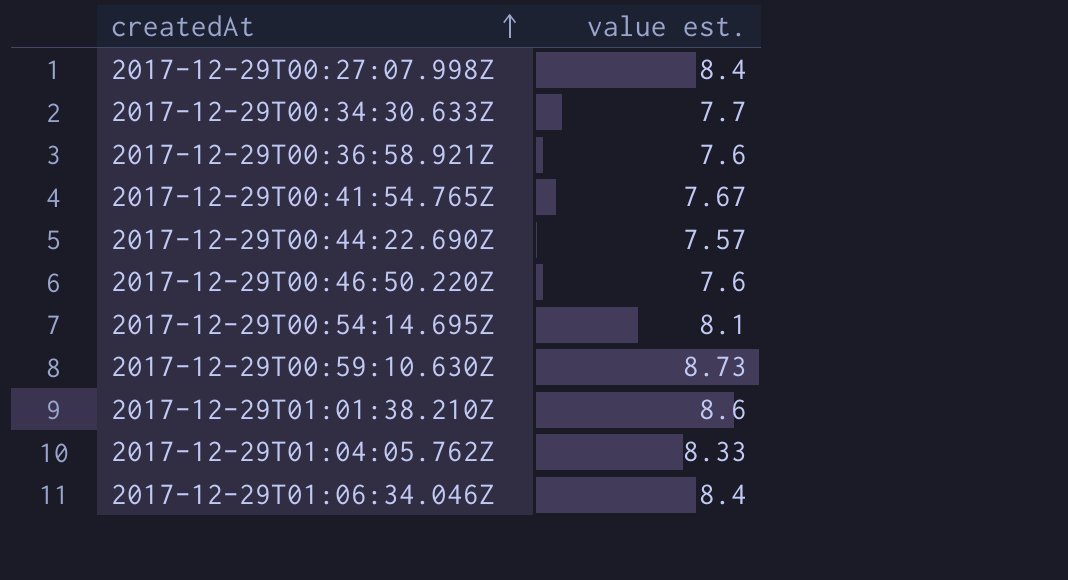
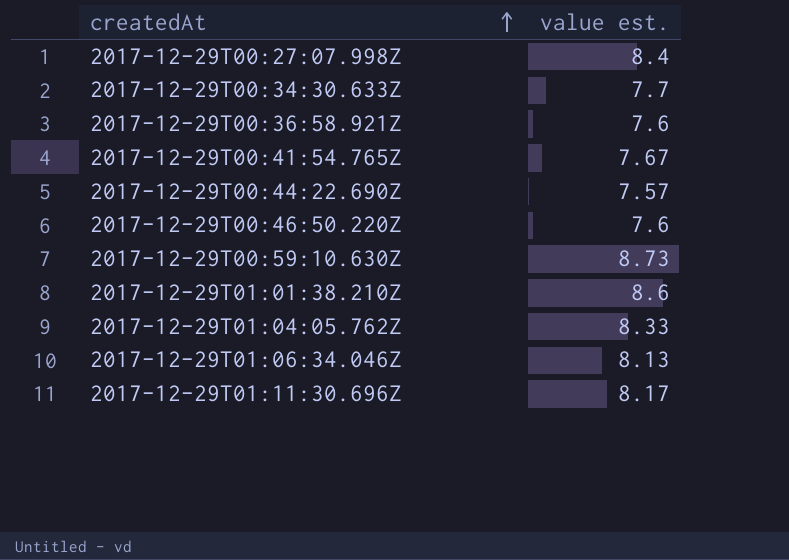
row 2017-12-29T00:54:14.695Z: 8.1 -> none
2017-12-29T01:06:34.046Z | value est.: 8.4 -> 8.13
row 2017-12-29T01:11:30.696Z: none -> 8.17

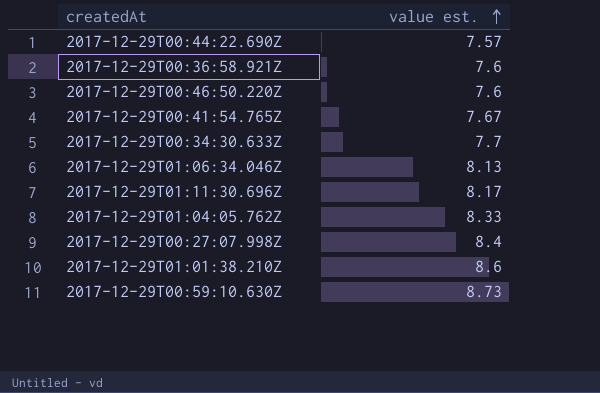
row order: createdAt ascending -> value est. ascending

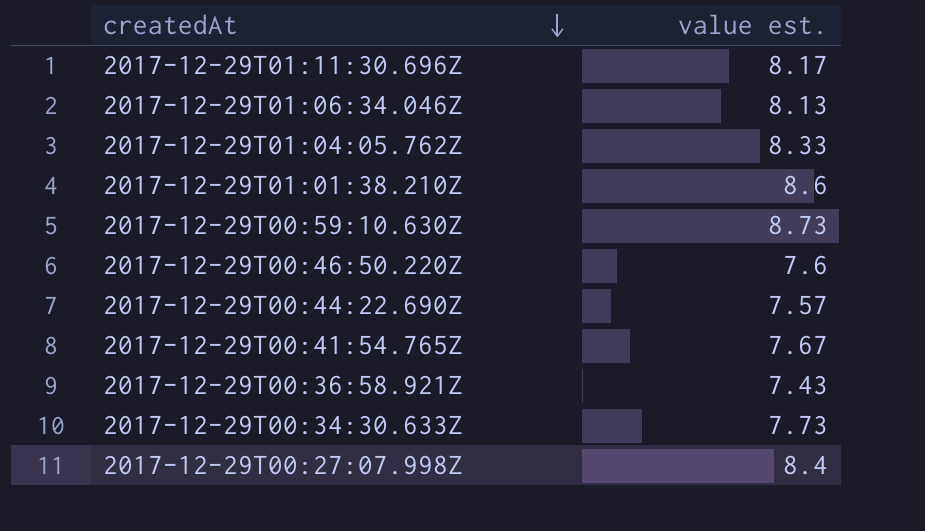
row order: value est. ascending -> createdAt descending
2017-12-29T00:36:58.921Z | value est.: 7.6 -> 7.43
2017-12-29T00:34:30.633Z | value est.: 7.7 -> 7.73

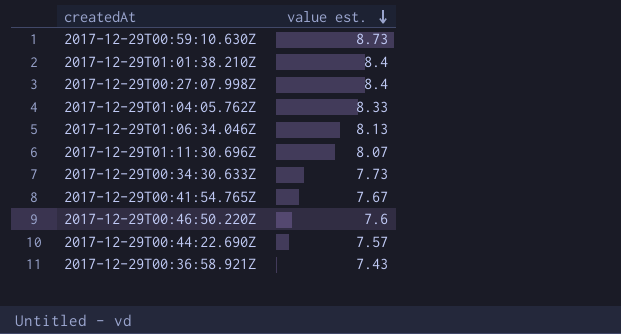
row order: createdAt descending -> value est. descending
2017-12-29T01:01:38.210Z | value est.: 8.6 -> 8.4
2017-12-29T01:11:30.696Z | value est.: 8.17 -> 8.07

